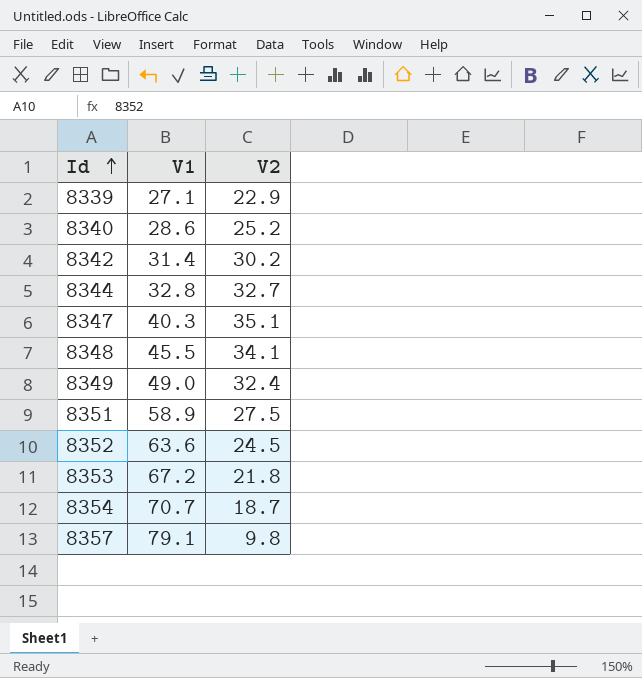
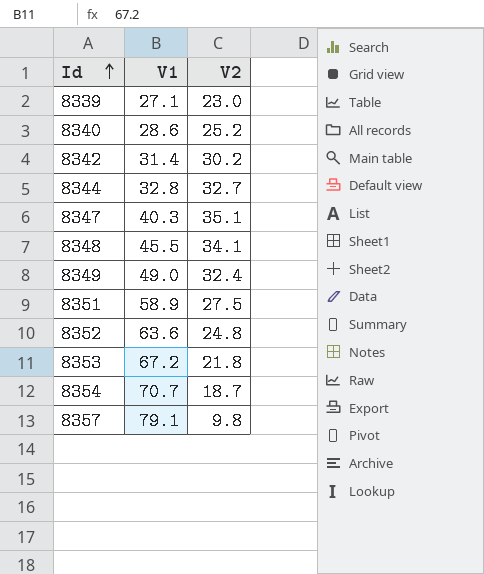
8339 | V2: 22.9 -> 23.0
8352 | V2: 24.5 -> 24.8

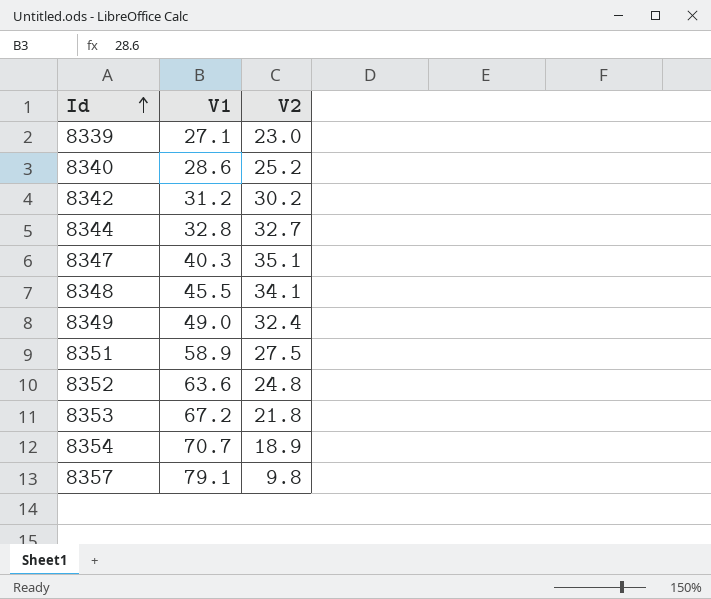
8342 | V1: 31.4 -> 31.2
8354 | V2: 18.7 -> 18.9

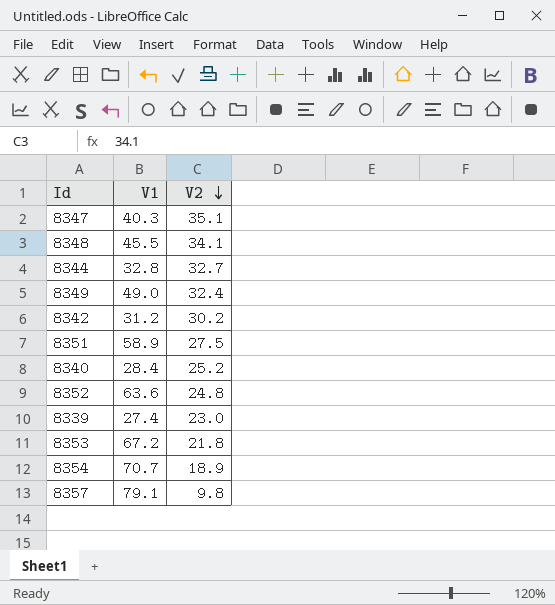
row order: Id ascending -> V2 descending
8340 | V1: 28.6 -> 28.4
8339 | V1: 27.1 -> 27.4

